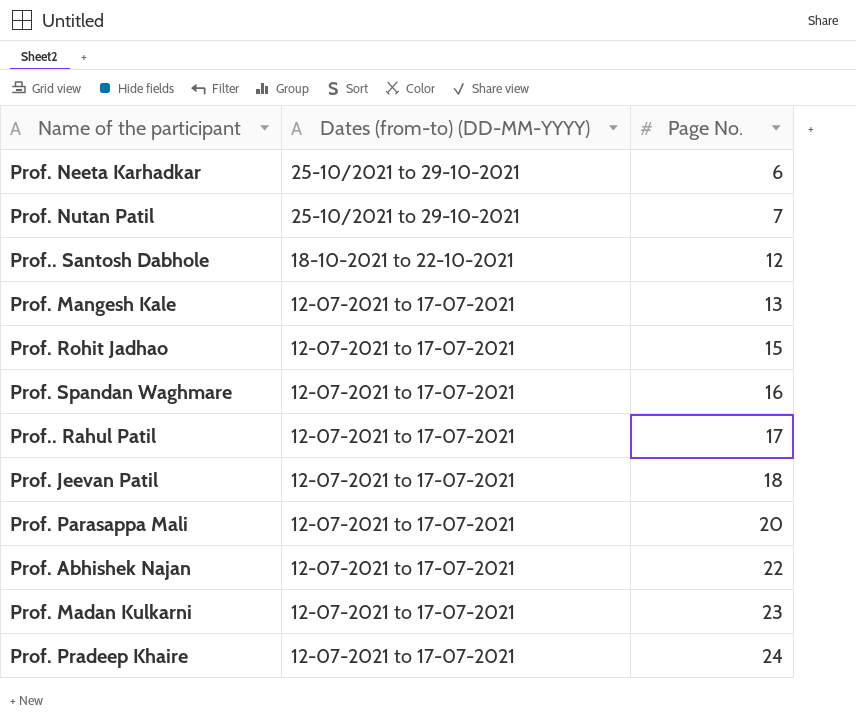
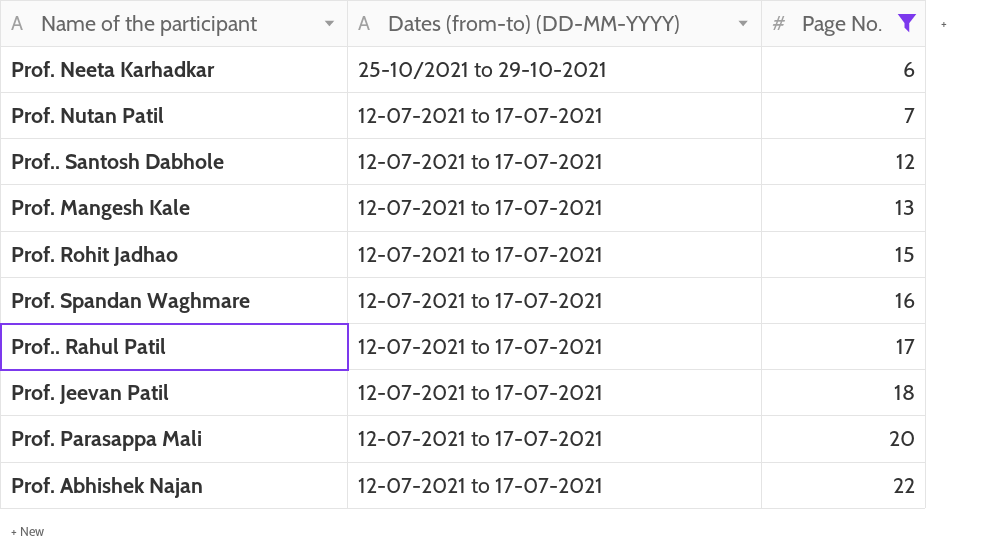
filter: none -> Page No. <= 22
Prof. Nutan Patil | Dates (from-to) (DD-MM-YYYY): 25-10/2021 to 29-10-2021 -> 12-07-2021 to 17-07-2021
Prof.. Santosh Dabhole | Dates (from-to) (DD-MM-YYYY): 18-10-2021 to 22-10-2021 -> 12-07-2021 to 17-07-2021

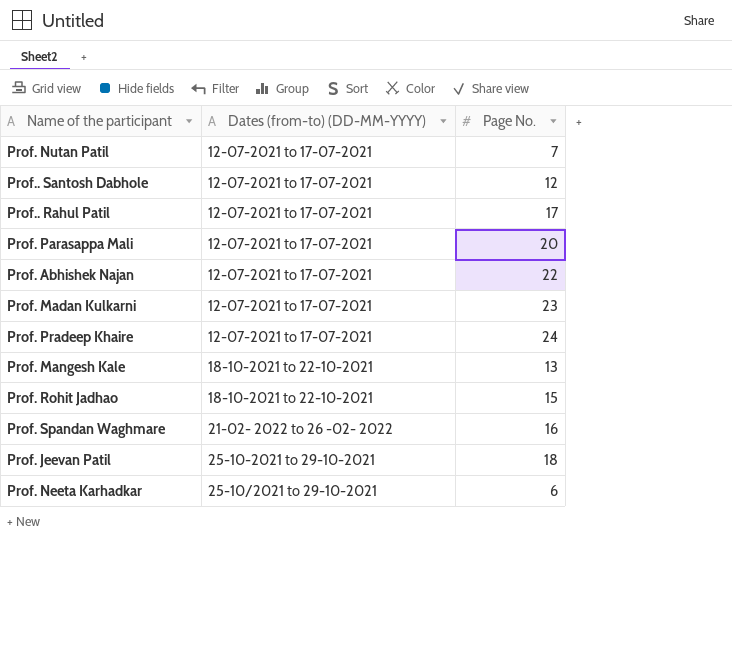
filter: Page No. <= 22 -> none
row order: Dates (from-to) (DD-MM-YYYY) descending -> Dates (from-to) (DD-MM-YYYY) ascending
Prof. Mangesh Kale | Dates (from-to) (DD-MM-YYYY): 12-07-2021 to 17-07-2021 -> 18-10-2021 to 22-10-2021
Prof. Rohit Jadhao | Dates (from-to) (DD-MM-YYYY): 12-07-2021 to 17-07-2021 -> 18-10-2021 to 22-10-2021
Prof. Spandan Waghmare | Dates (from-to) (DD-MM-YYYY): 12-07-2021 to 17-07-2021 -> 21-02- 2022 to 26 -02- 2022
Prof. Jeevan Patil | Dates (from-to) (DD-MM-YYYY): 12-07-2021 to 17-07-2021 -> 25-10-2021 to 29-10-2021

